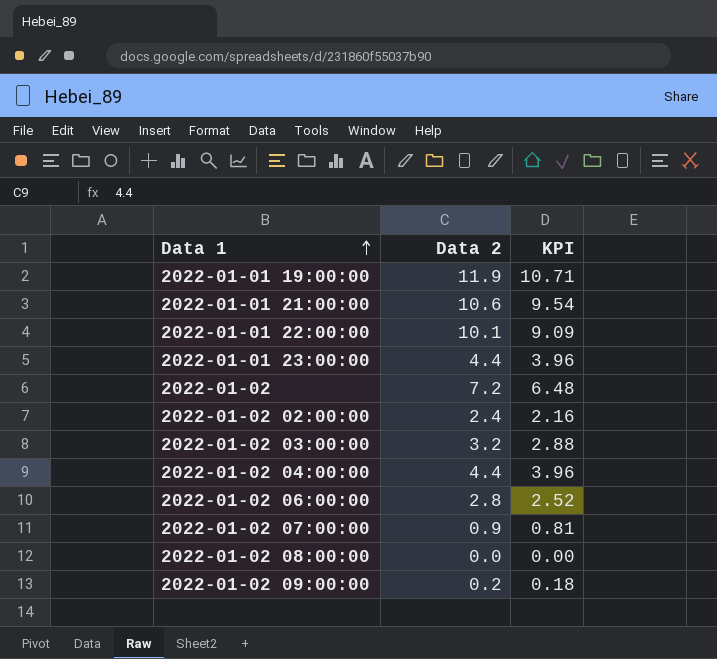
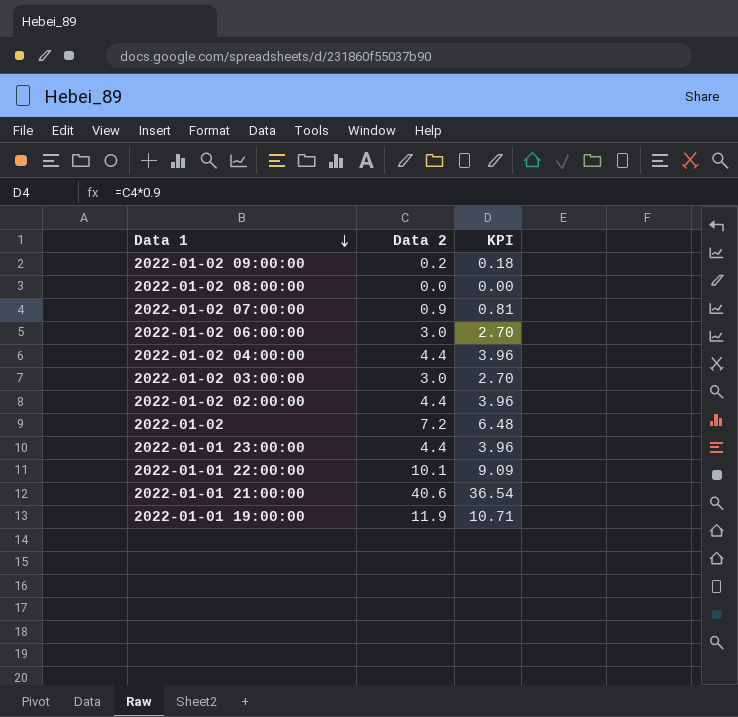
row order: Data 1 ascending -> Data 1 descending
2022-01-02 06:00:00 | Data 2: 2.8 -> 3.0
2022-01-02 06:00:00 | KPI: 2.52 -> 2.70
2022-01-02 03:00:00 | Data 2: 3.2 -> 3.0
2022-01-02 03:00:00 | KPI: 2.88 -> 2.70
2022-01-02 02:00:00 | Data 2: 2.4 -> 4.4
2022-01-02 02:00:00 | KPI: 2.16 -> 3.96
2022-01-01 21:00:00 | Data 2: 10.6 -> 40.6
2022-01-01 21:00:00 | KPI: 9.54 -> 36.54

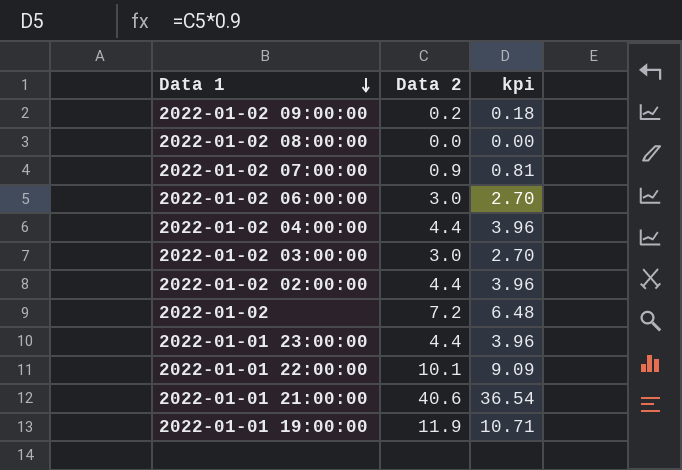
column name: KPI -> kpi

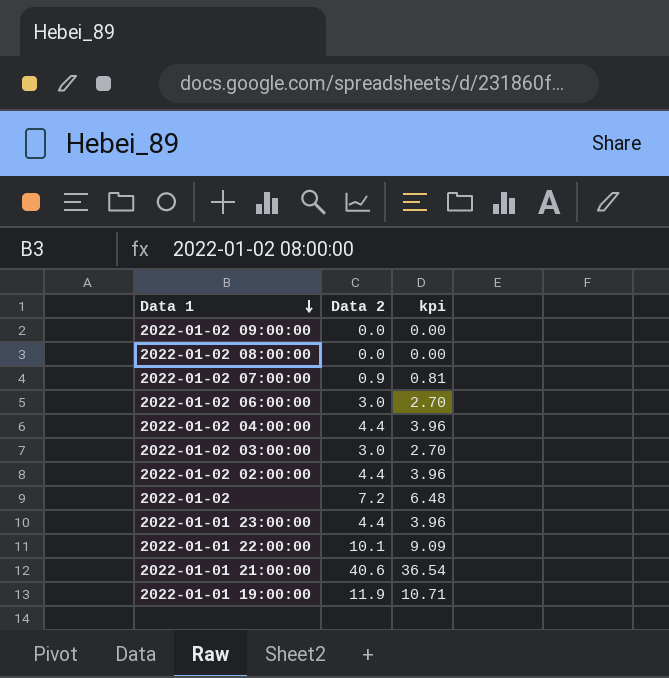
2022-01-02 09:00:00 | Data 2: 0.2 -> 0.0
2022-01-02 09:00:00 | kpi: 0.18 -> 0.00

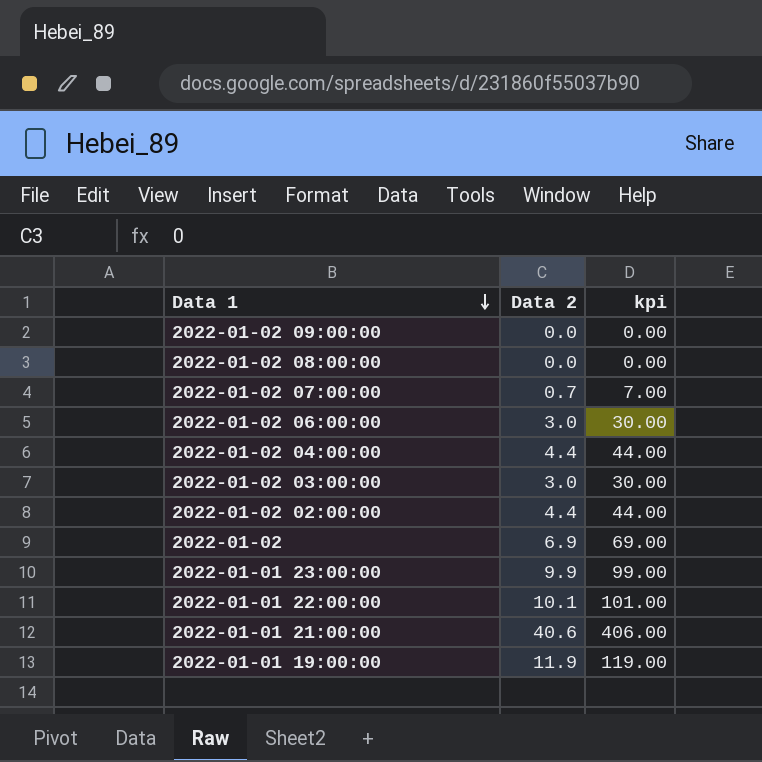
column kpi | formula: [Data 2] * 0.9 -> [Data 2] * 10
2022-01-02 07:00:00 | Data 2: 0.9 -> 0.7
2022-01-02 | Data 2: 7.2 -> 6.9
2022-01-01 23:00:00 | Data 2: 4.4 -> 9.9

